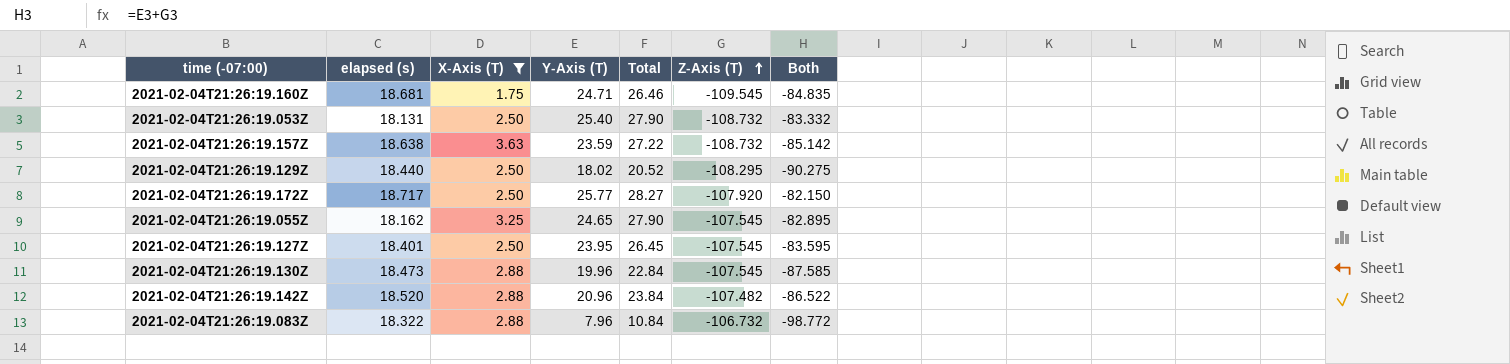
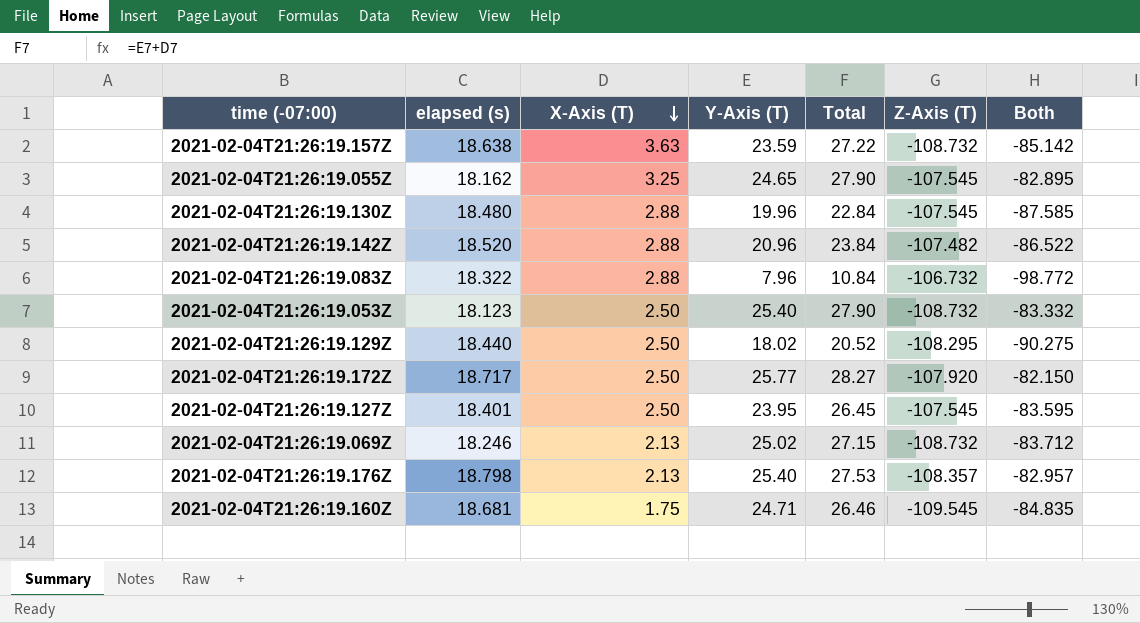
filter: X-Axis (T) != 2.13 -> none
row order: Z-Axis (T) ascending -> X-Axis (T) descending
2021-02-04T21:26:19.130Z | elapsed (s): 18.473 -> 18.480
2021-02-04T21:26:19.053Z | elapsed (s): 18.131 -> 18.123

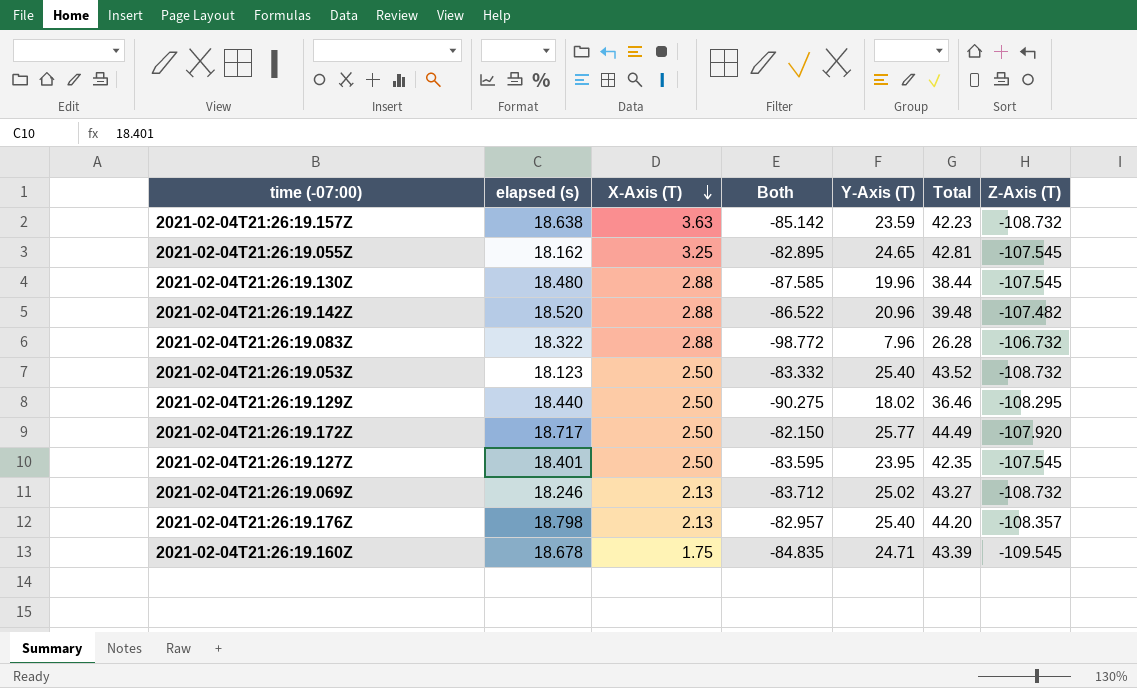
column Both | position: 7 -> 4
column Total | formula: [X-Axis (T)] + [Y-Axis (T)] -> [elapsed (s)] + [Y-Axis (T)]
2021-02-04T21:26:19.160Z | elapsed (s): 18.681 -> 18.678

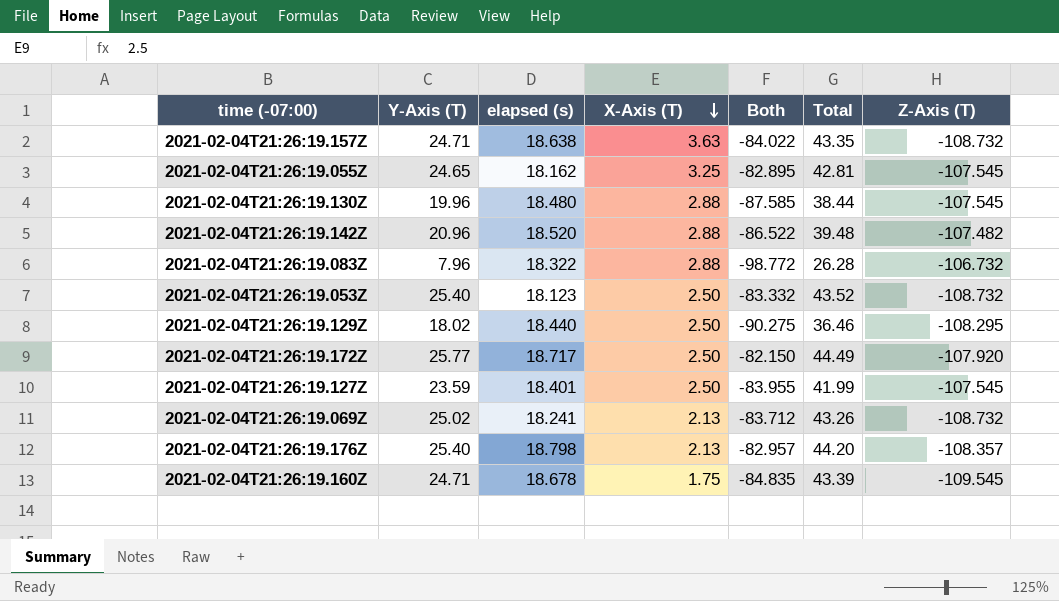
column Y-Axis (T) | position: 5 -> 2
2021-02-04T21:26:19.157Z | Y-Axis (T): 23.59 -> 24.71
2021-02-04T21:26:19.157Z | Both: -85.142 -> -84.022
2021-02-04T21:26:19.157Z | Total: 42.23 -> 43.35
2021-02-04T21:26:19.127Z | Y-Axis (T): 23.95 -> 23.59
2021-02-04T21:26:19.127Z | Both: -83.595 -> -83.955
2021-02-04T21:26:19.127Z | Total: 42.35 -> 41.99
2021-02-04T21:26:19.069Z | elapsed (s): 18.246 -> 18.241
2021-02-04T21:26:19.069Z | Total: 43.27 -> 43.26

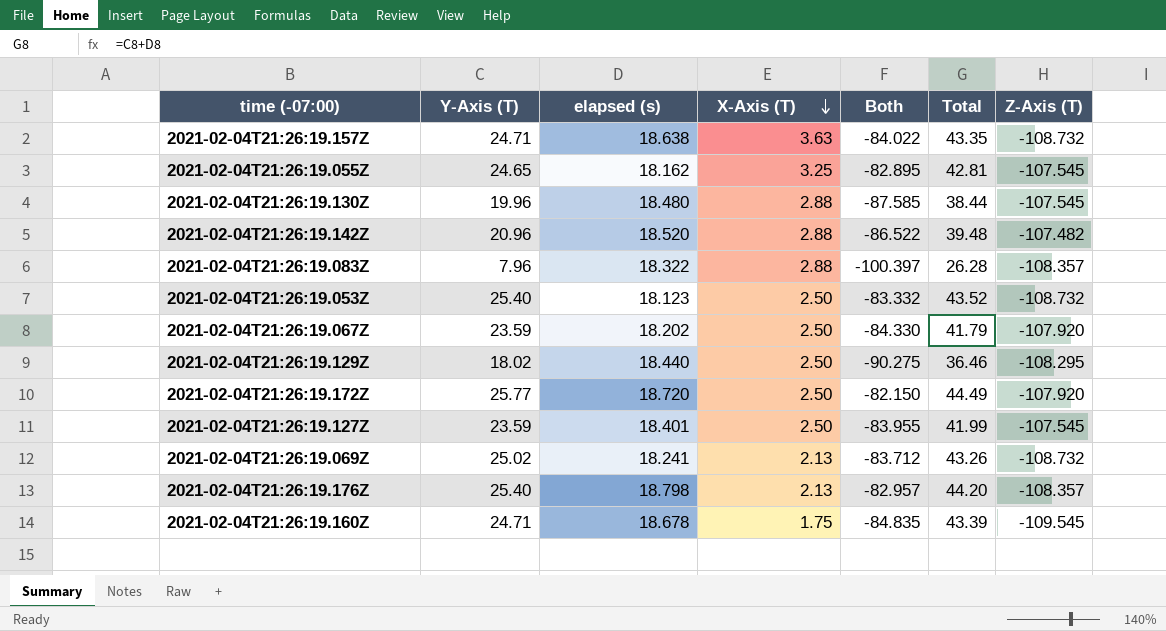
2021-02-04T21:26:19.083Z | Both: -98.772 -> -100.397
2021-02-04T21:26:19.083Z | Z-Axis (T): -106.732 -> -108.357
row 2021-02-04T21:26:19.067Z: none -> 23.59 | 18.202 | 2.50 | -84.330 | 41.79 | -107.920
2021-02-04T21:26:19.172Z | elapsed (s): 18.717 -> 18.720

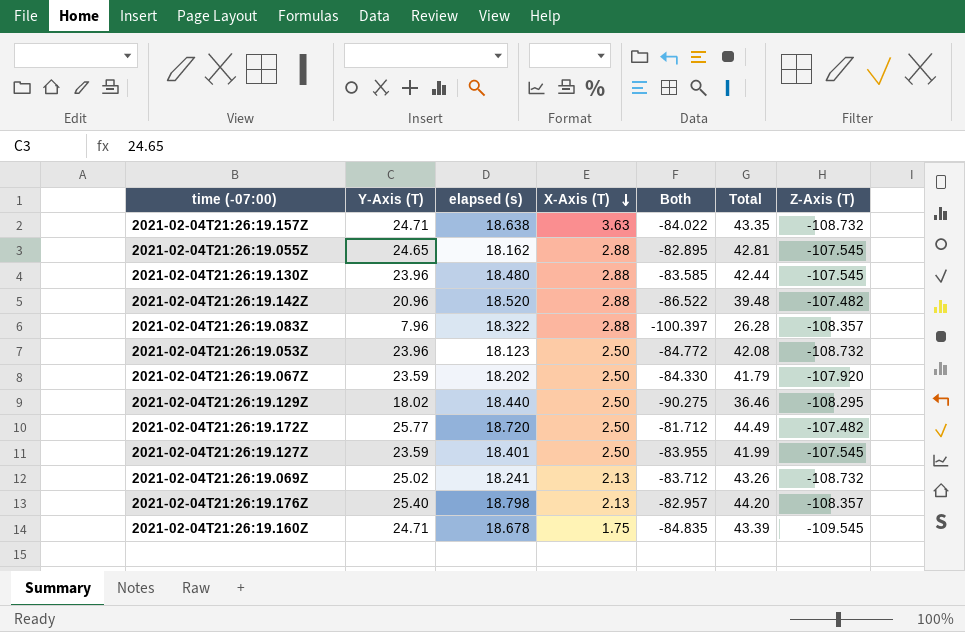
2021-02-04T21:26:19.055Z | X-Axis (T): 3.25 -> 2.88
2021-02-04T21:26:19.130Z | Y-Axis (T): 19.96 -> 23.96
2021-02-04T21:26:19.130Z | Both: -87.585 -> -83.585
2021-02-04T21:26:19.130Z | Total: 38.44 -> 42.44
2021-02-04T21:26:19.053Z | Y-Axis (T): 25.40 -> 23.96
2021-02-04T21:26:19.053Z | Both: -83.332 -> -84.772
2021-02-04T21:26:19.053Z | Total: 43.52 -> 42.08
2021-02-04T21:26:19.172Z | Both: -82.150 -> -81.712
2021-02-04T21:26:19.172Z | Z-Axis (T): -107.920 -> -107.482

